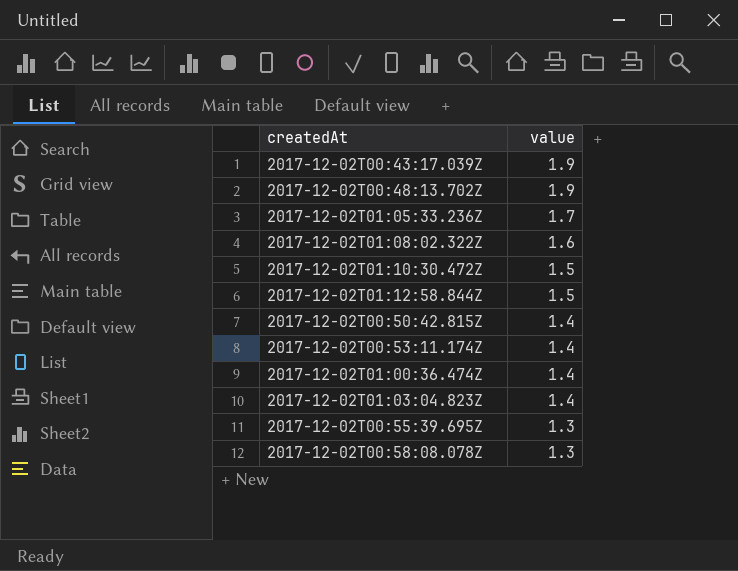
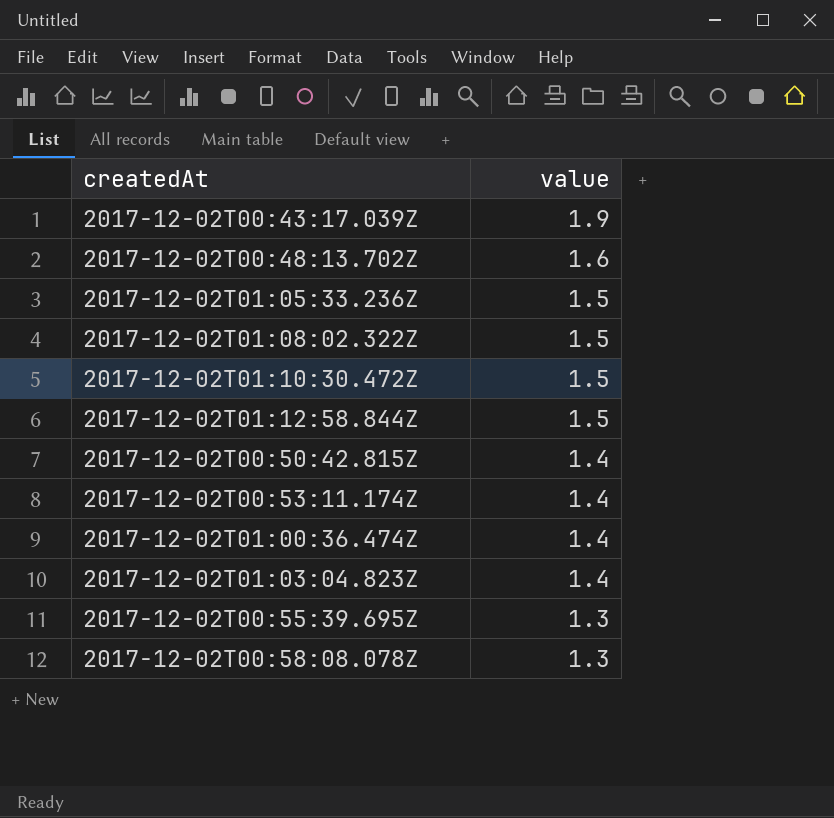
2017-12-02T00:48:13.702Z | value: 1.9 -> 1.6
2017-12-02T01:05:33.236Z | value: 1.7 -> 1.5
2017-12-02T01:08:02.322Z | value: 1.6 -> 1.5

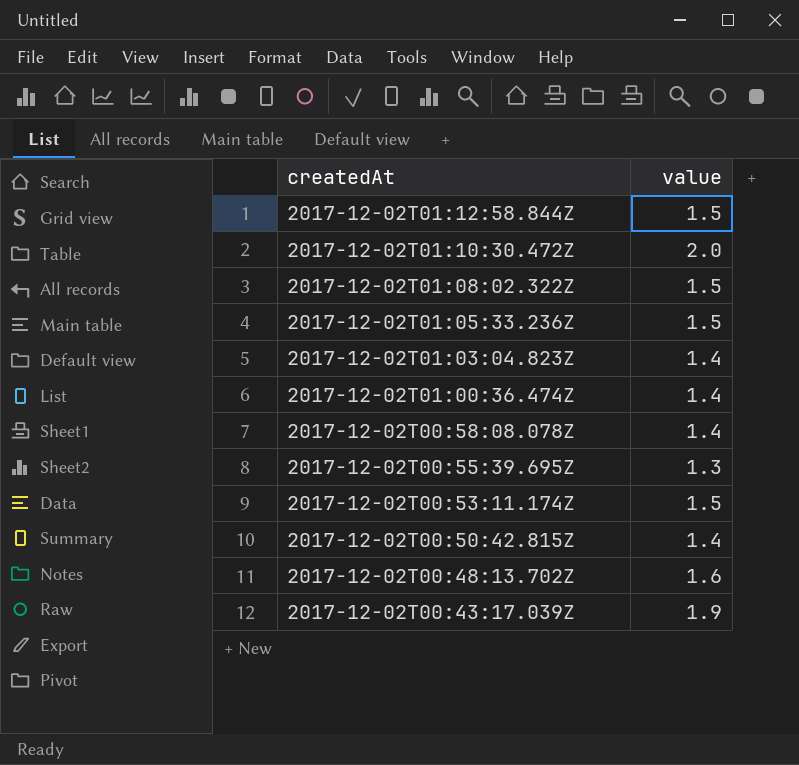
row order: value descending -> createdAt descending
2017-12-02T01:10:30.472Z | value: 1.5 -> 2.0
2017-12-02T00:58:08.078Z | value: 1.3 -> 1.4
2017-12-02T00:53:11.174Z | value: 1.4 -> 1.5

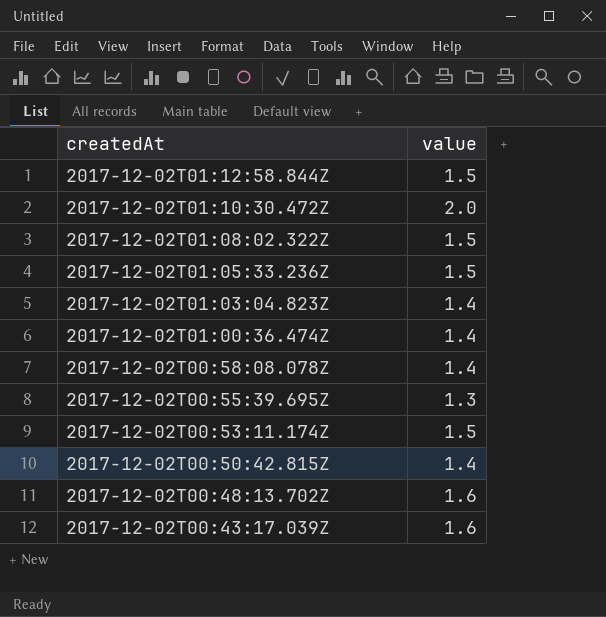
2017-12-02T00:43:17.039Z | value: 1.9 -> 1.6

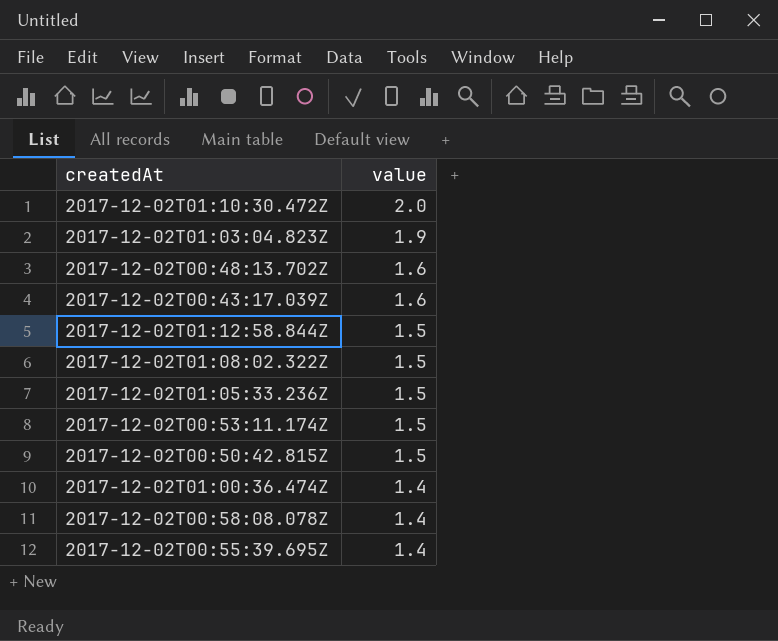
row order: createdAt descending -> value descending
2017-12-02T01:03:04.823Z | value: 1.4 -> 1.9
2017-12-02T00:50:42.815Z | value: 1.4 -> 1.5
2017-12-02T00:55:39.695Z | value: 1.3 -> 1.4

